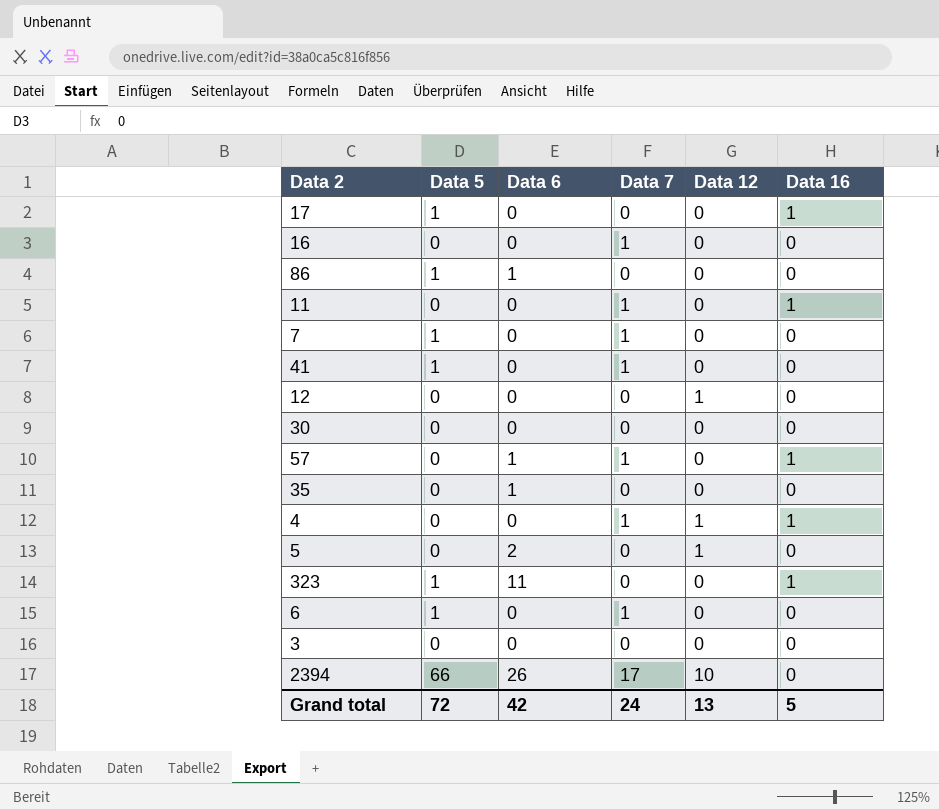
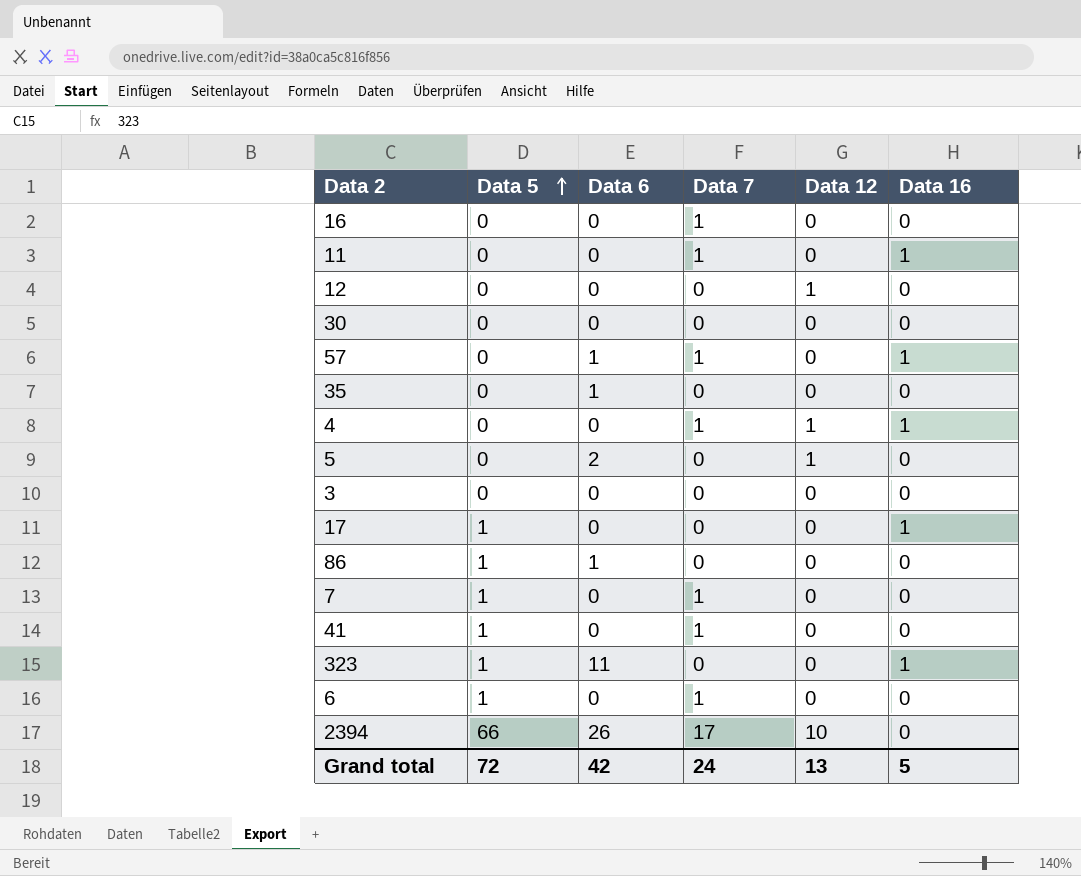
row order: none -> Data 5 ascending

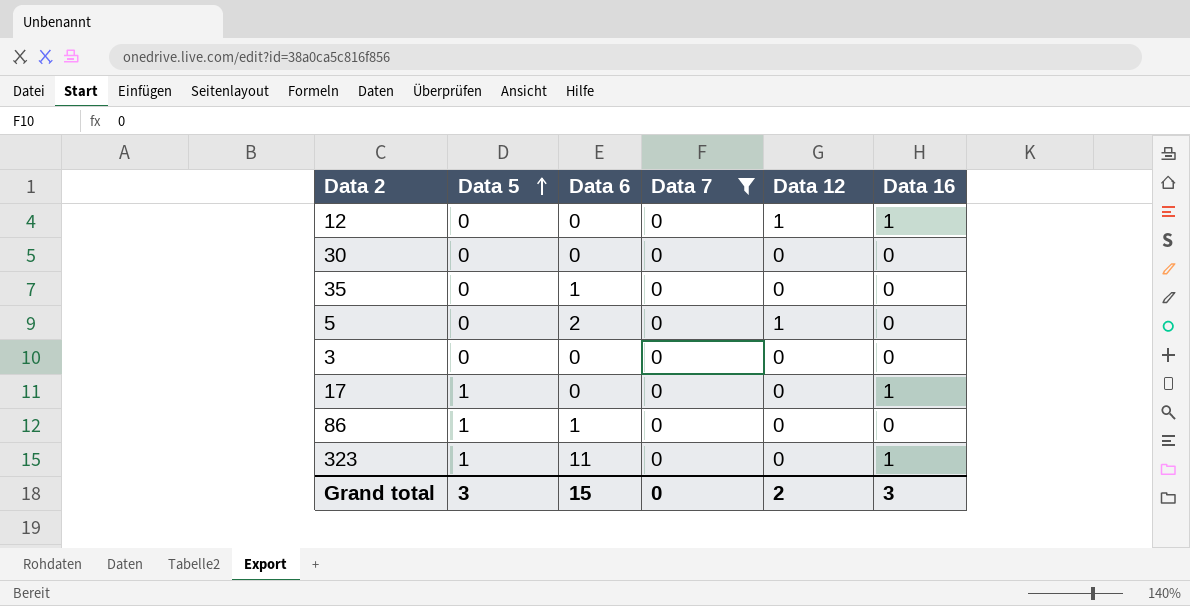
filter: none -> Data 7 = 0
12 | Data 16: 0 -> 1
Grand total | Data 5: 72 -> 3
Grand total | Data 6: 42 -> 15
Grand total | Data 7: 24 -> 0
Grand total | Data 12: 13 -> 2
Grand total | Data 16: 5 -> 3

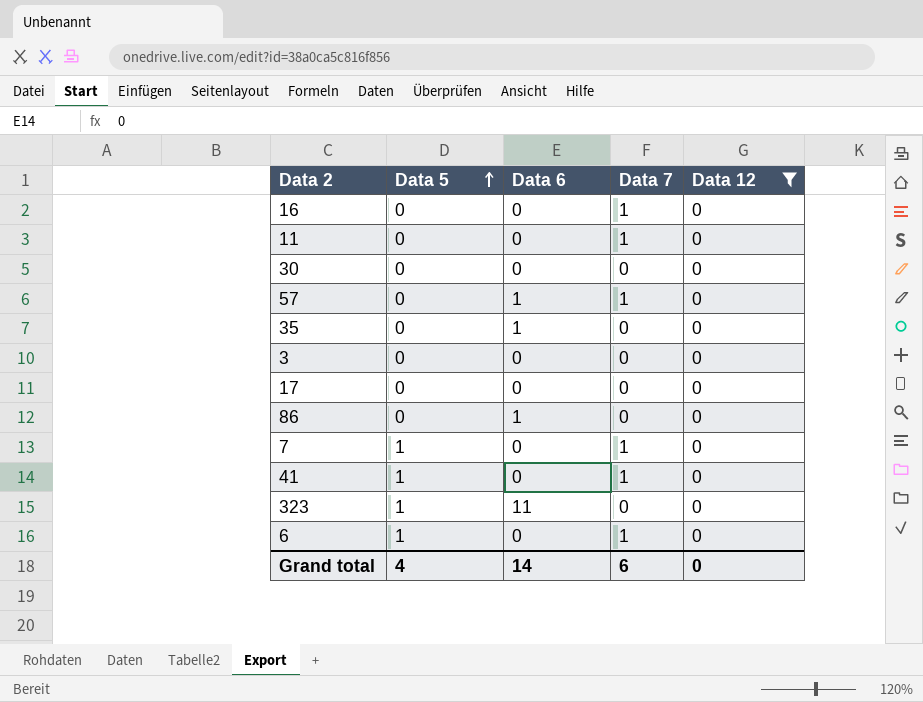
filter: Data 7 = 0 -> Data 12 = 0
column Data 16 | position: 6 -> none
17 | Data 5: 1 -> 0
86 | Data 5: 1 -> 0
Grand total | Data 5: 3 -> 4
Grand total | Data 6: 15 -> 14
Grand total | Data 7: 0 -> 6
Grand total | Data 12: 2 -> 0

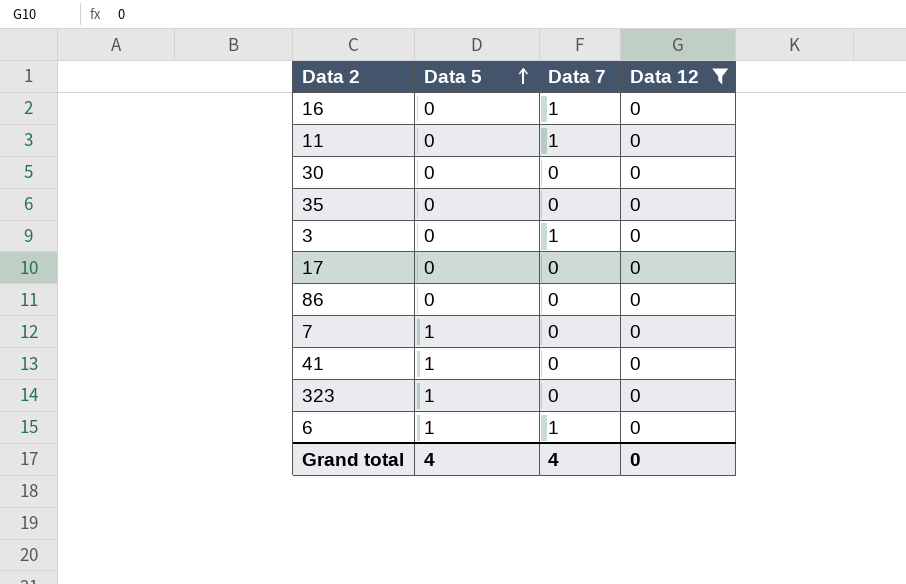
column Data 6 | position: 3 -> none
row 57: 0 | 1 | 1 | 0 -> none
3 | Data 7: 0 -> 1
7 | Data 7: 1 -> 0
41 | Data 7: 1 -> 0
Grand total | Data 7: 6 -> 4

